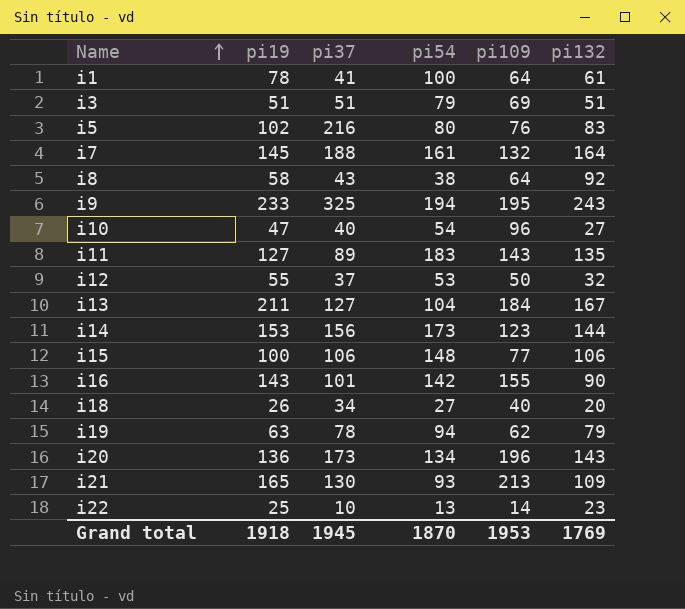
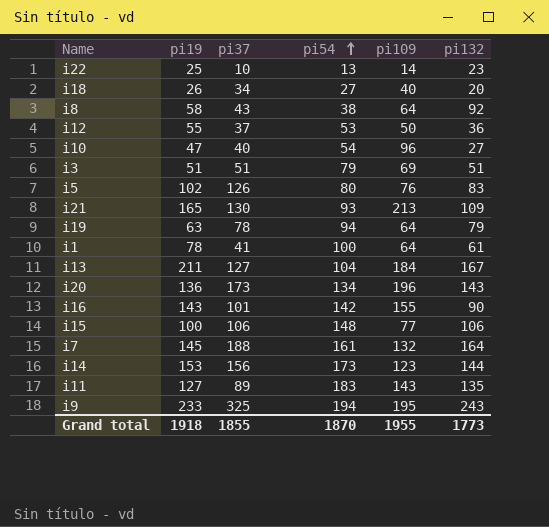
row order: Name ascending -> pi54 ascending
i12 | pi132: 32 -> 36
i5 | pi37: 216 -> 126
i19 | pi109: 62 -> 64
Grand total | pi37: 1945 -> 1855
Grand total | pi109: 1953 -> 1955
Grand total | pi132: 1769 -> 1773

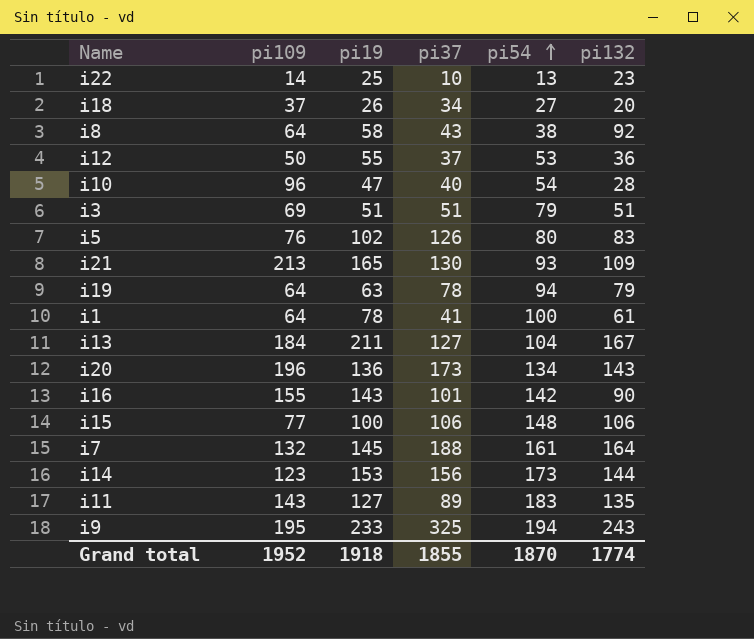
column pi109 | position: 5 -> 2
i18 | pi109: 40 -> 37
i10 | pi132: 27 -> 28
Grand total | pi109: 1955 -> 1952
Grand total | pi132: 1773 -> 1774

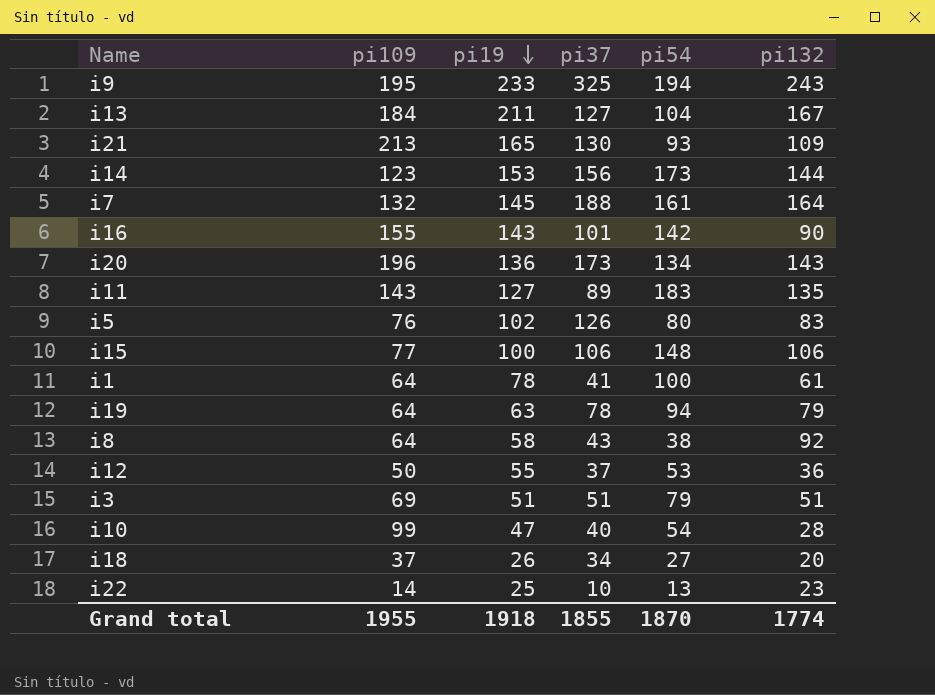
row order: pi54 ascending -> pi19 descending
i10 | pi109: 96 -> 99
Grand total | pi109: 1952 -> 1955

